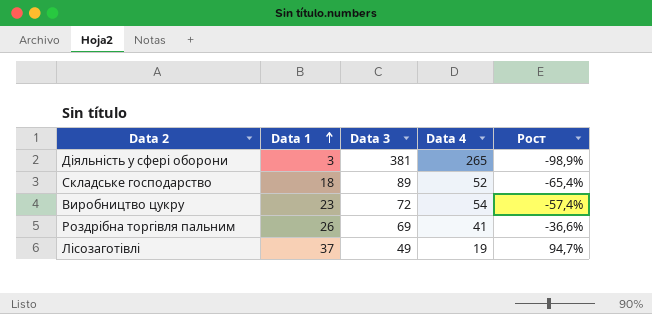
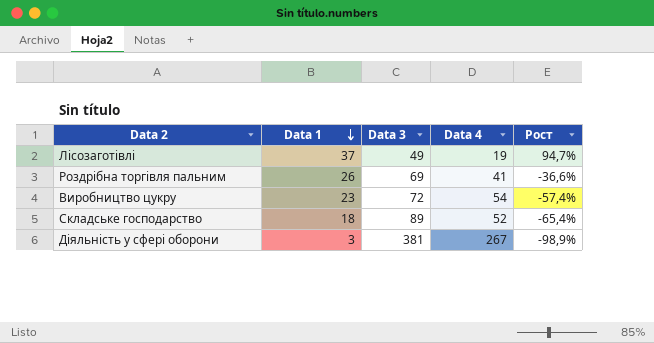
row order: Data 1 ascending -> Data 1 descending
Діяльність у сфері оборони | Data 4: 265 -> 267

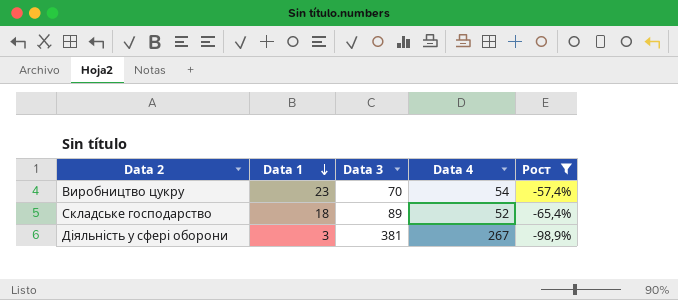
filter: none -> Рост <= -57,4%
Виробництво цукру | Data 3: 72 -> 70

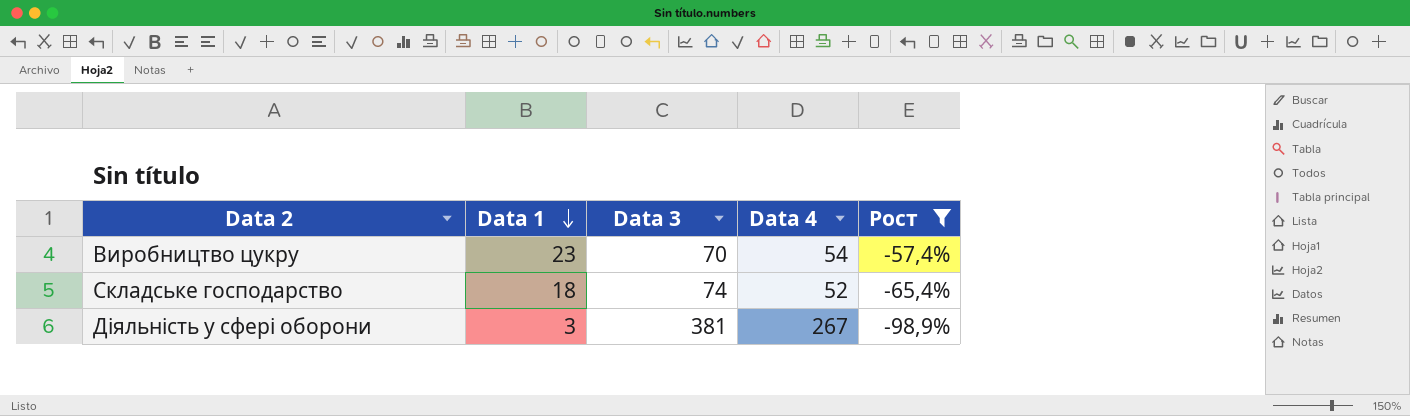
Складське господарство | Data 3: 89 -> 74

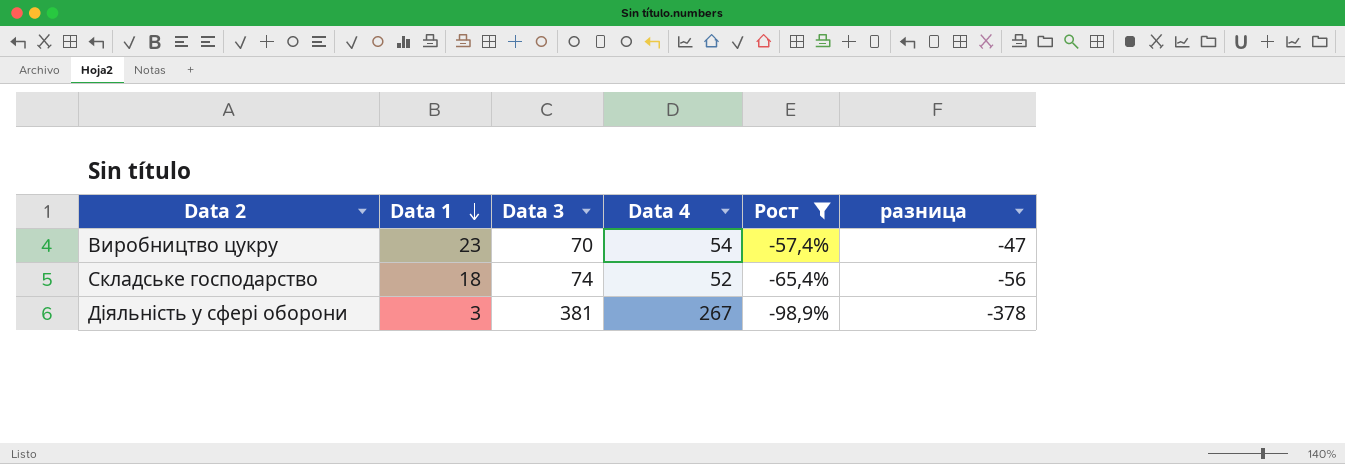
column разница | formula: none -> [Data 1] - [Data 3]

